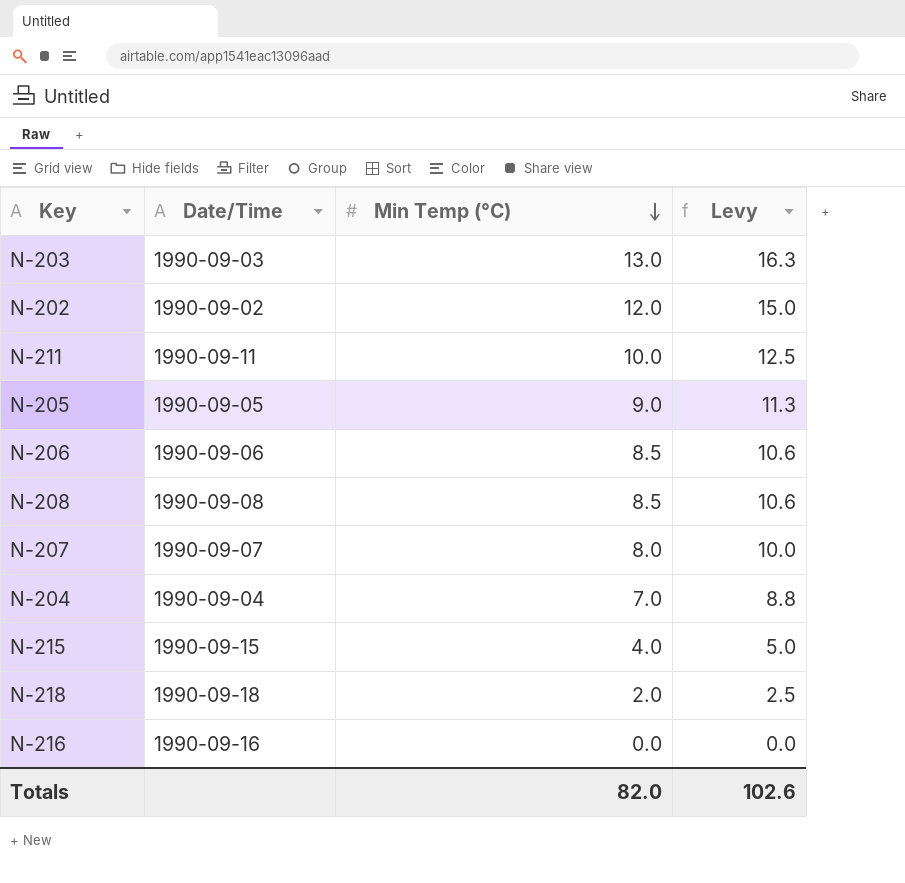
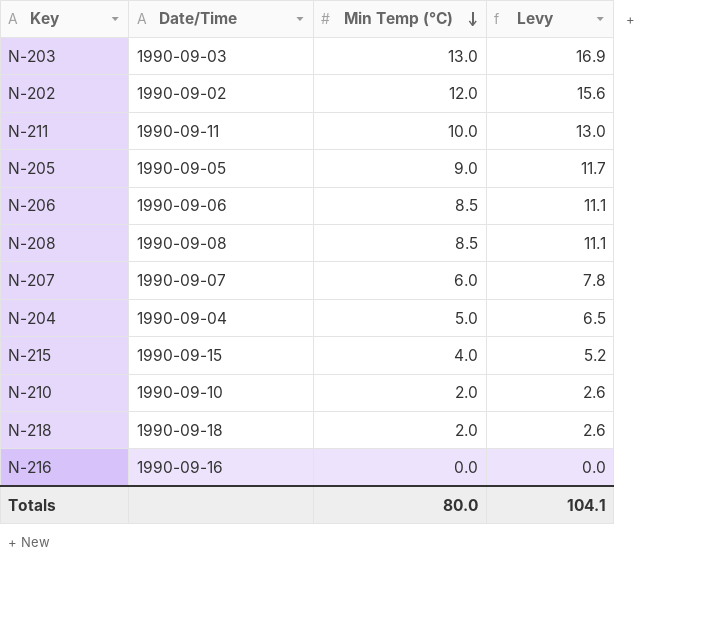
column Levy | formula: [Min Temp (°C)] * 1.25 -> [Min Temp (°C)] * 1.3
N-207 | Min Temp (°C): 8.0 -> 6.0
N-204 | Min Temp (°C): 7.0 -> 5.0
row N-210: none -> 1990-09-10 | 2.0 | 2.6
Totals | Min Temp (°C): 82.0 -> 80.0
Totals | Levy: 102.6 -> 104.1

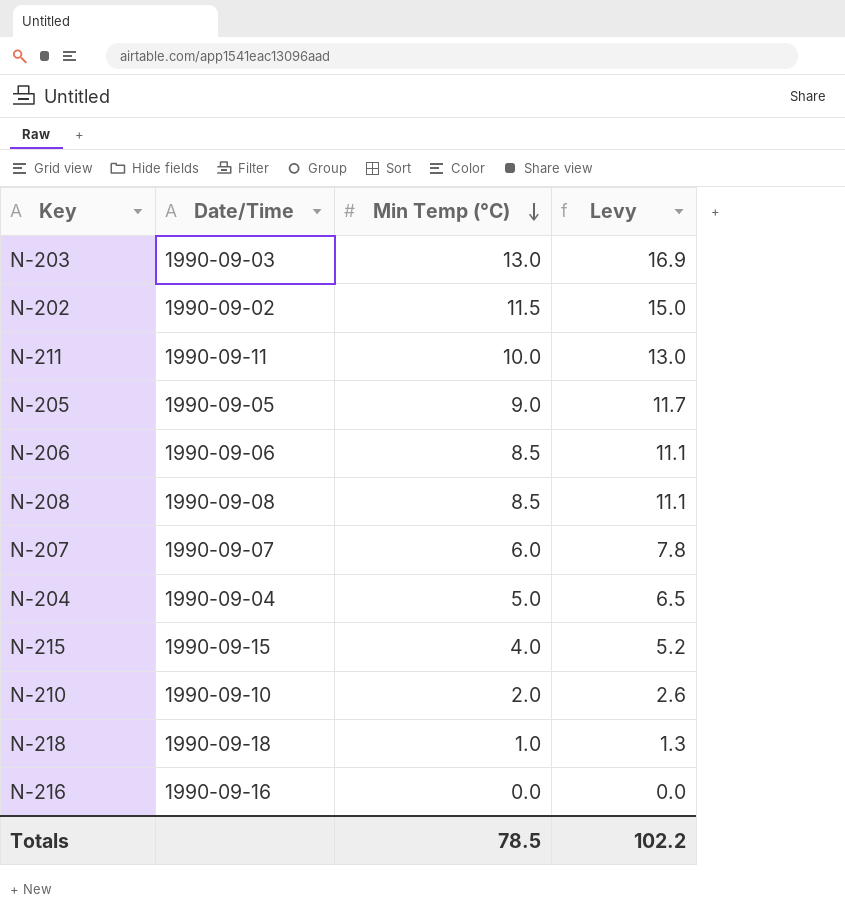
N-202 | Min Temp (°C): 12.0 -> 11.5
N-202 | Levy: 15.6 -> 15.0
N-218 | Min Temp (°C): 2.0 -> 1.0
N-218 | Levy: 2.6 -> 1.3
Totals | Min Temp (°C): 80.0 -> 78.5
Totals | Levy: 104.1 -> 102.2

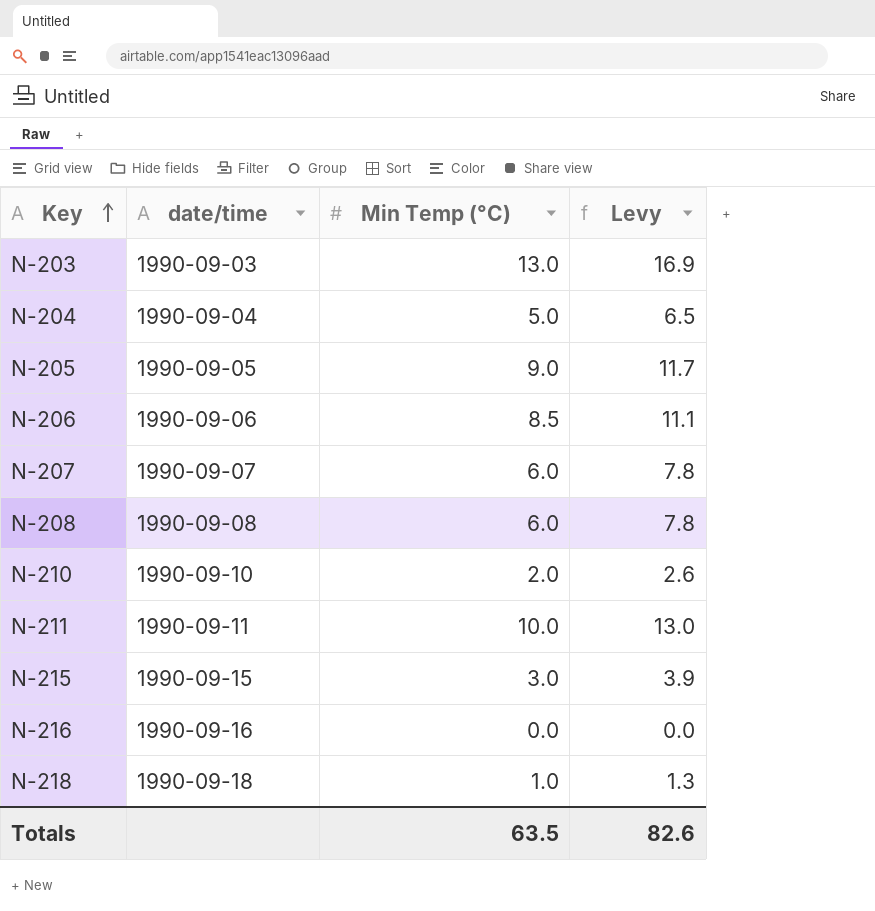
row order: Min Temp (°C) descending -> Key ascending
column name: Date/Time -> date/time
row N-202: 1990-09-02 | 11.5 | 15.0 -> none
N-208 | Min Temp (°C): 8.5 -> 6.0
N-208 | Levy: 11.1 -> 7.8
N-215 | Min Temp (°C): 4.0 -> 3.0
N-215 | Levy: 5.2 -> 3.9
Totals | Min Temp (°C): 78.5 -> 63.5
Totals | Levy: 102.2 -> 82.6

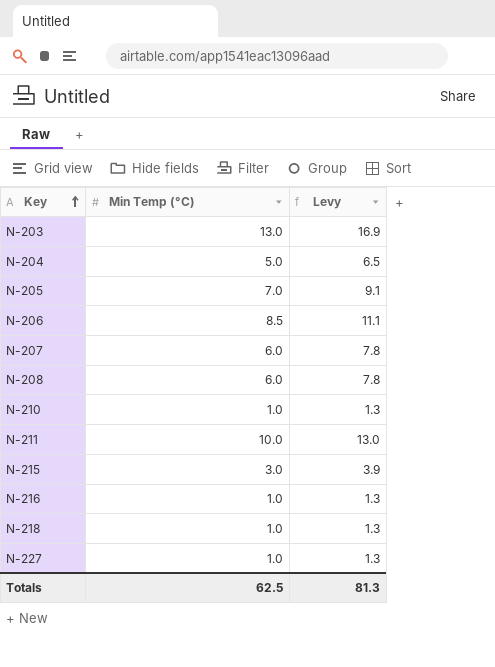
column date/time | position: 2 -> none
N-205 | Min Temp (°C): 9.0 -> 7.0
N-205 | Levy: 11.7 -> 9.1
N-210 | Min Temp (°C): 2.0 -> 1.0
N-210 | Levy: 2.6 -> 1.3
N-216 | Min Temp (°C): 0.0 -> 1.0
N-216 | Levy: 0.0 -> 1.3
row N-227: none -> 1.0 | 1.3
Totals | Min Temp (°C): 63.5 -> 62.5
Totals | Levy: 82.6 -> 81.3

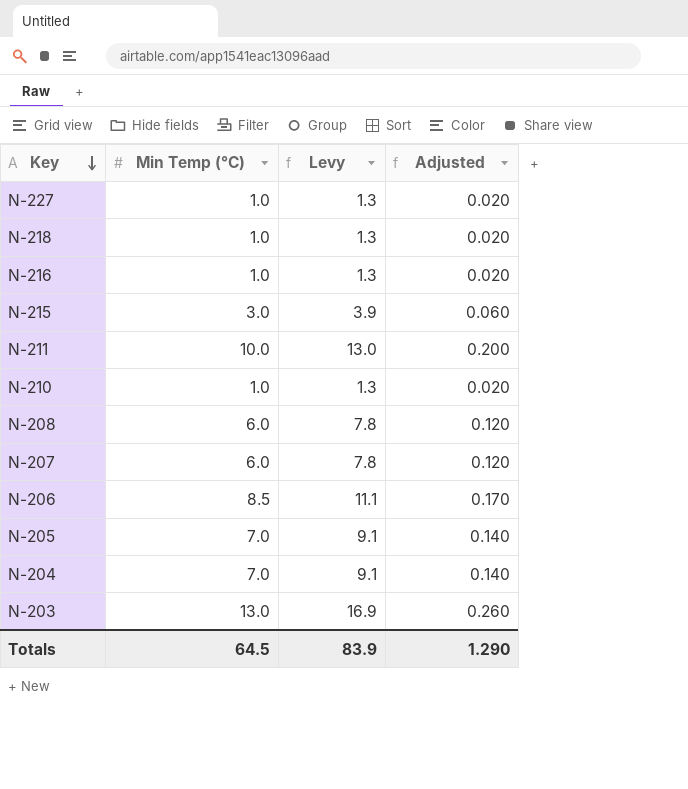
row order: Key ascending -> Key descending
column Adjusted | formula: none -> [Min Temp (°C)] * 0.02
N-204 | Min Temp (°C): 5.0 -> 7.0
N-204 | Levy: 6.5 -> 9.1
Totals | Min Temp (°C): 62.5 -> 64.5
Totals | Levy: 81.3 -> 83.9

